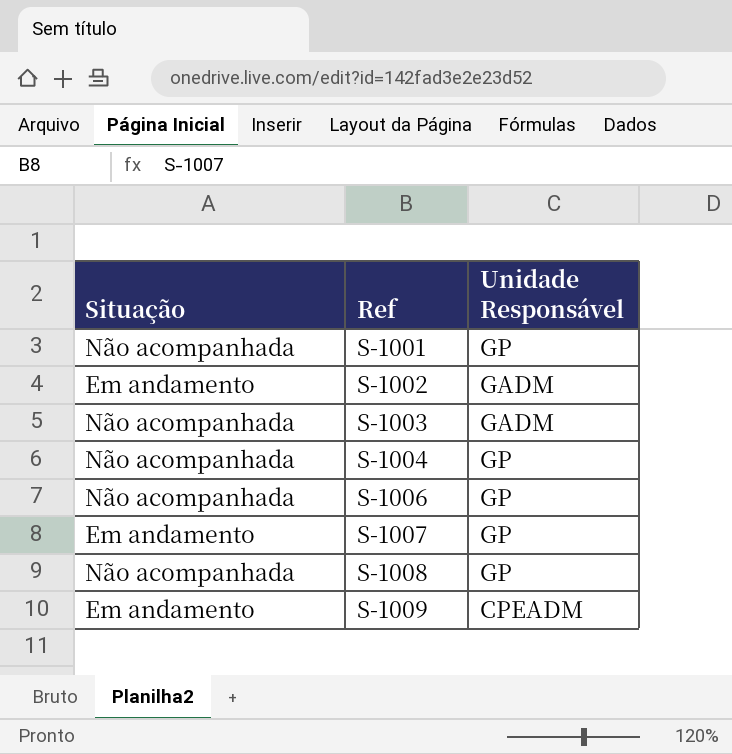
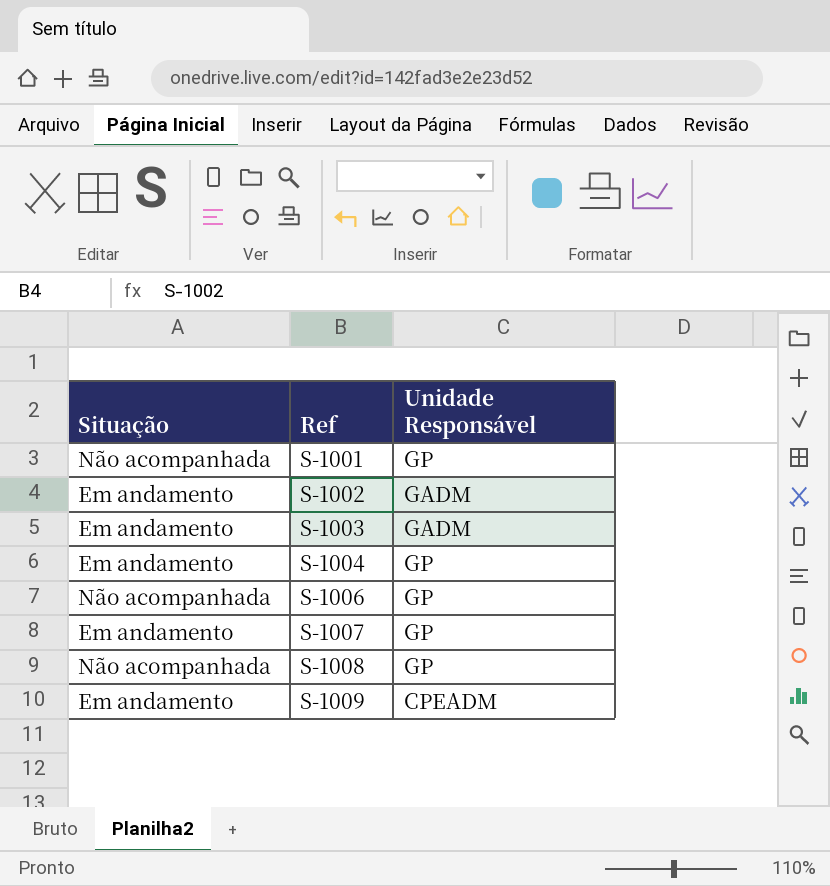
S-1003 | Situação: Não acompanhada -> Em andamento
S-1004 | Situação: Não acompanhada -> Em andamento

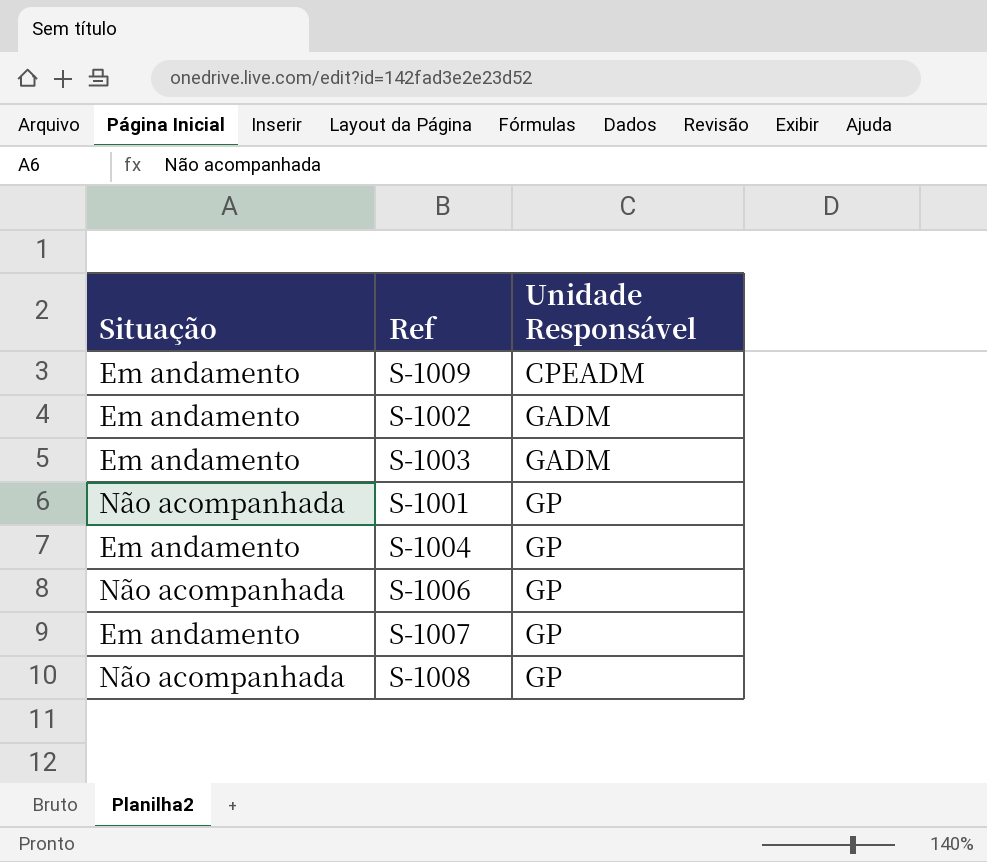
row order: Ref ascending -> Unidade Responsável ascending

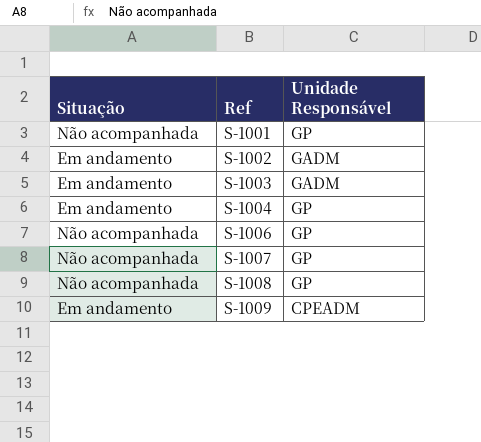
row order: Unidade Responsável ascending -> Ref ascending
S-1007 | Situação: Em andamento -> Não acompanhada

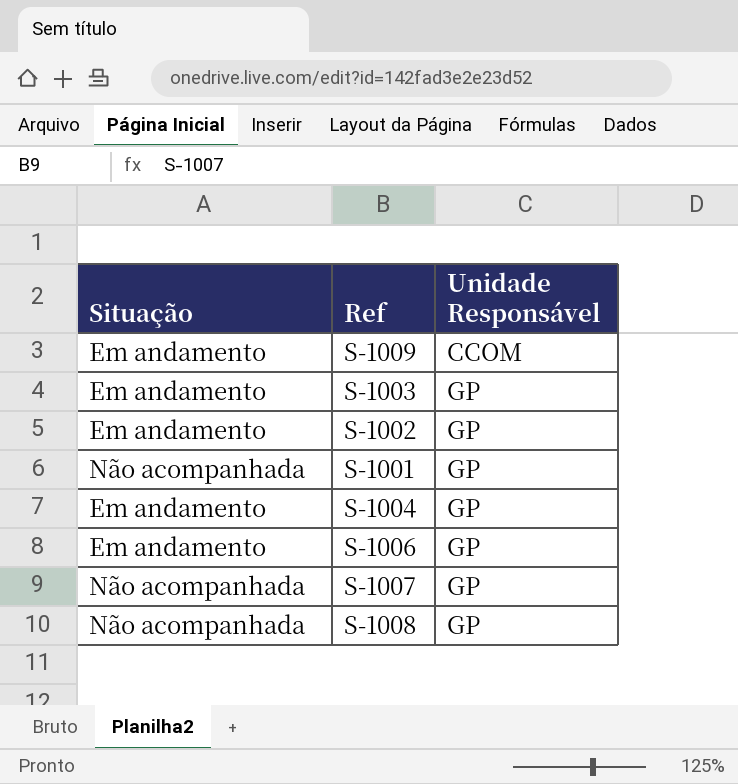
row order: Ref ascending -> Unidade Responsável ascending
S-1009 | Unidade Responsável: CPEADM -> CCOM
S-1003 | Unidade Responsável: GADM -> GP
S-1002 | Unidade Responsável: GADM -> GP
S-1006 | Situação: Não acompanhada -> Em andamento

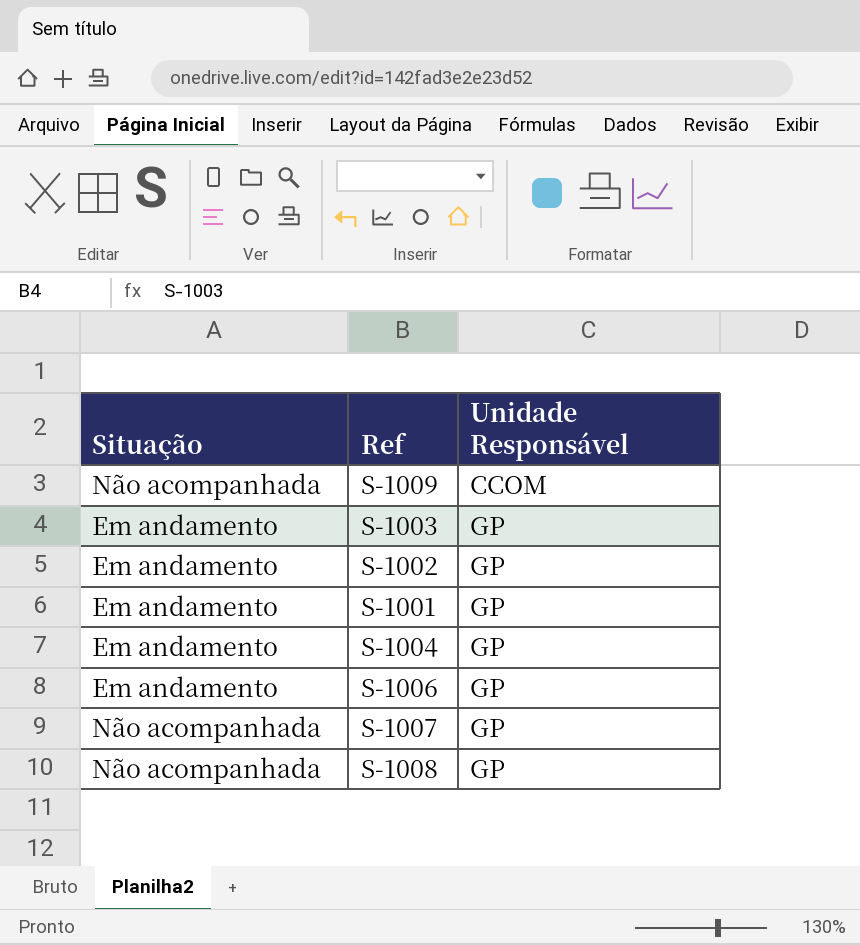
S-1009 | Situação: Em andamento -> Não acompanhada
S-1001 | Situação: Não acompanhada -> Em andamento

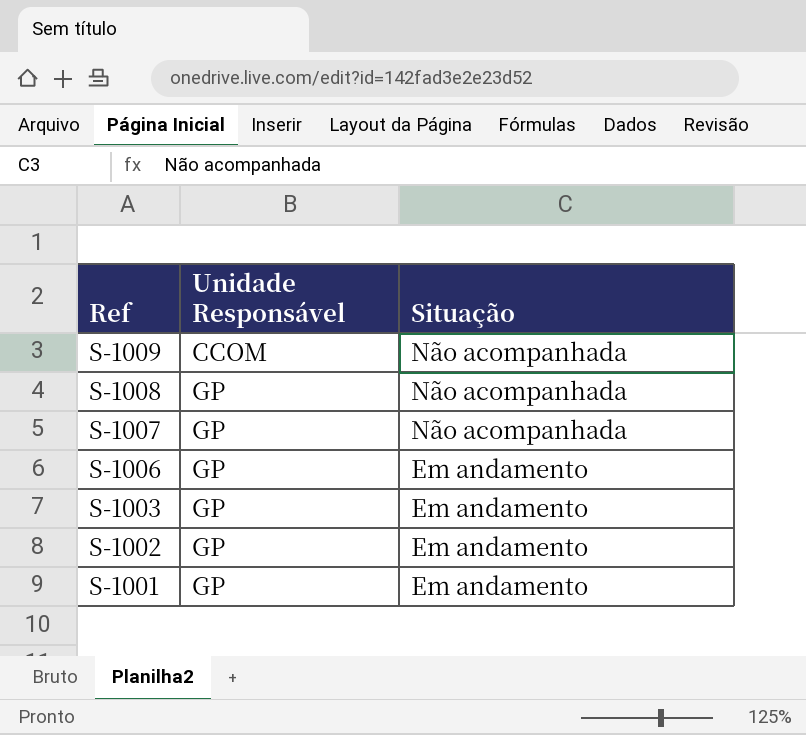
row order: Unidade Responsável ascending -> Ref descending
column Situação | position: 1 -> 3
row S-1004: Em andamento | GP -> none

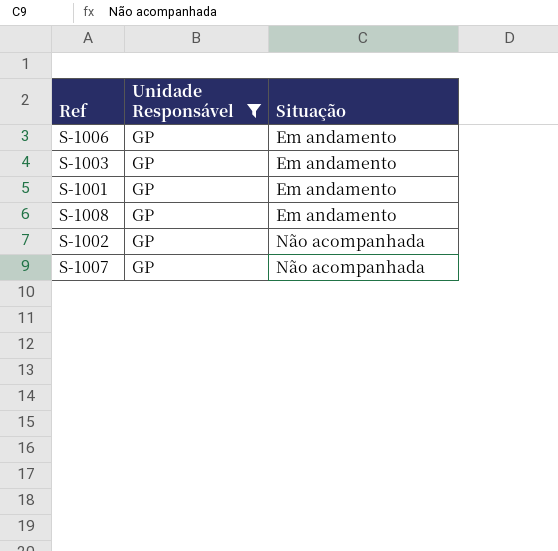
filter: none -> Unidade Responsável = GP
row order: Ref descending -> Situação ascending
S-1008 | Situação: Não acompanhada -> Em andamento
S-1002 | Situação: Em andamento -> Não acompanhada

